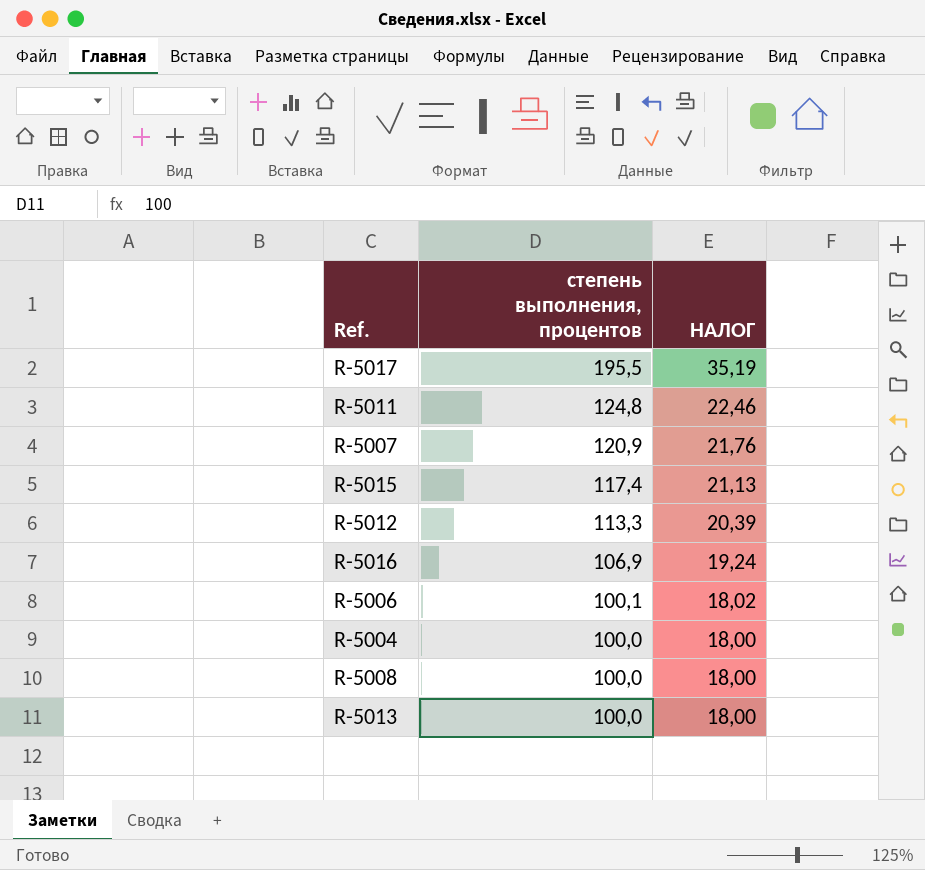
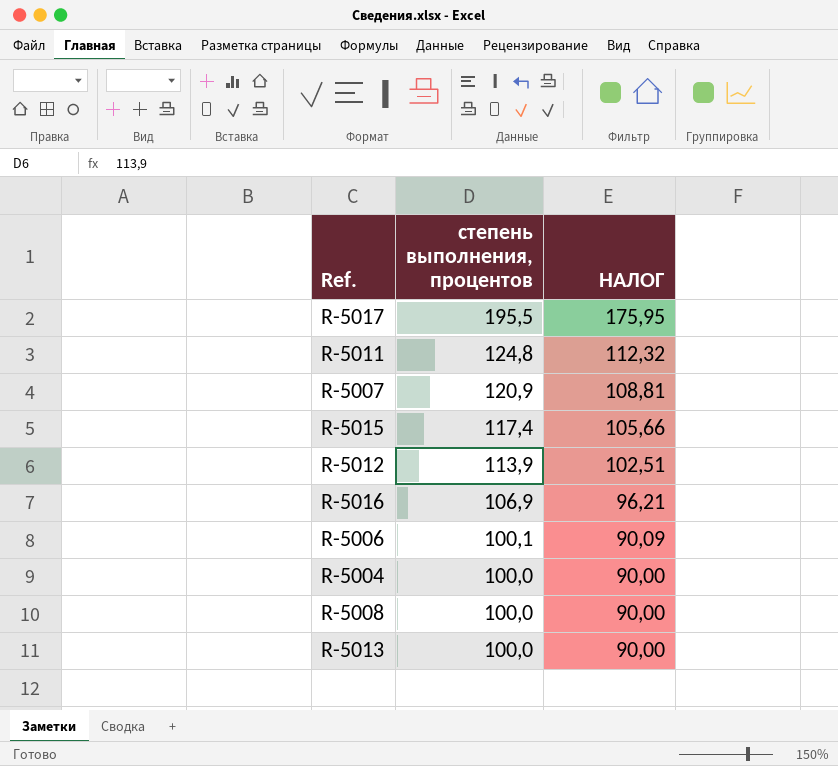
column НАЛОГ | formula: [степень выполнения, процентов] * 0,18 -> [степень выполнения, процентов] * 0,9
R-5012 | степень выполнения, процентов: 113,3 -> 113,9

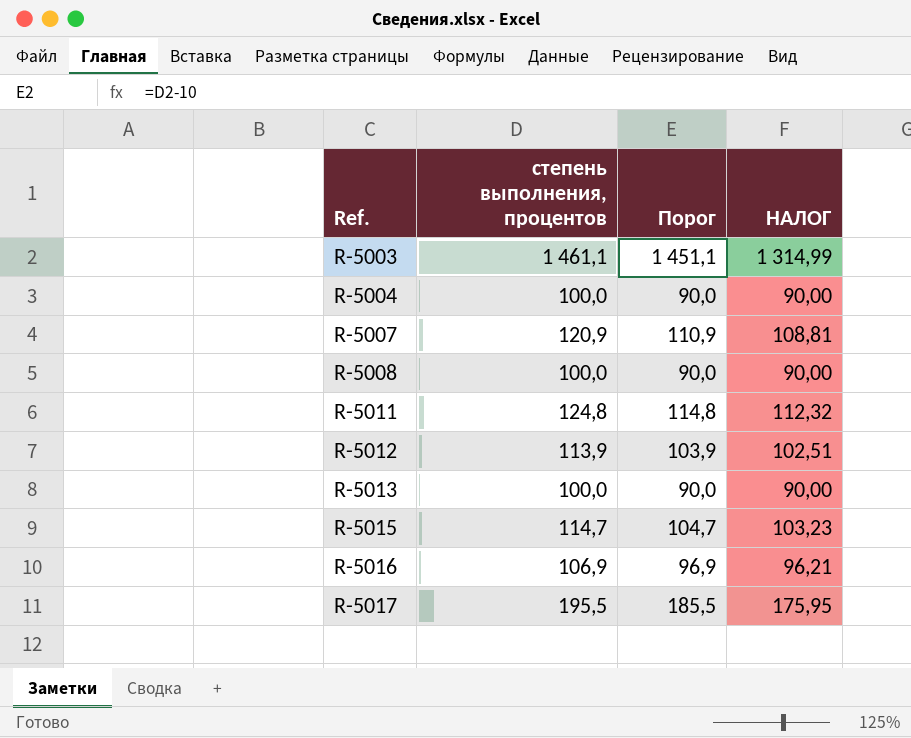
row order: степень выполнения, процентов descending -> Ref. ascending
column Порог | formula: none -> [степень выполнения, процентов] - 10
row R-5006: 100,1 | 90,09 -> none
row R-5003: none -> 1 461,1 | 1 451,1 | 1 314,99
R-5015 | степень выполнения, процентов: 117,4 -> 114,7
R-5015 | НАЛОГ: 105,66 -> 103,23

